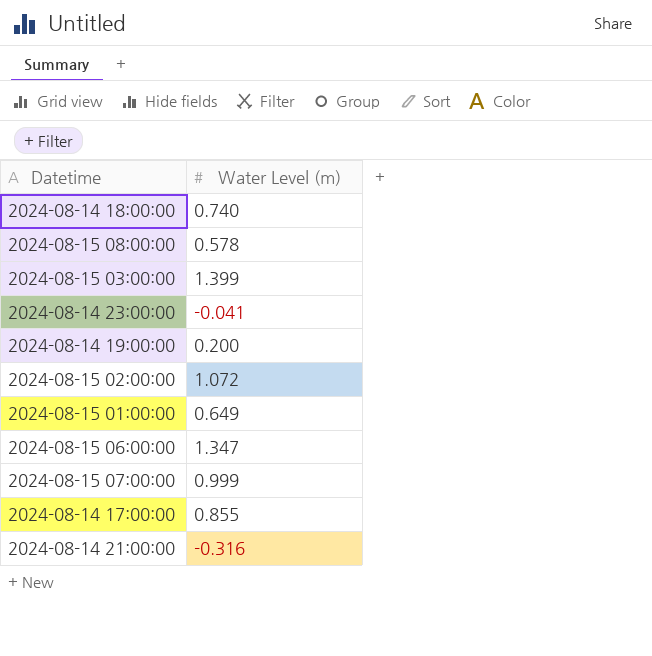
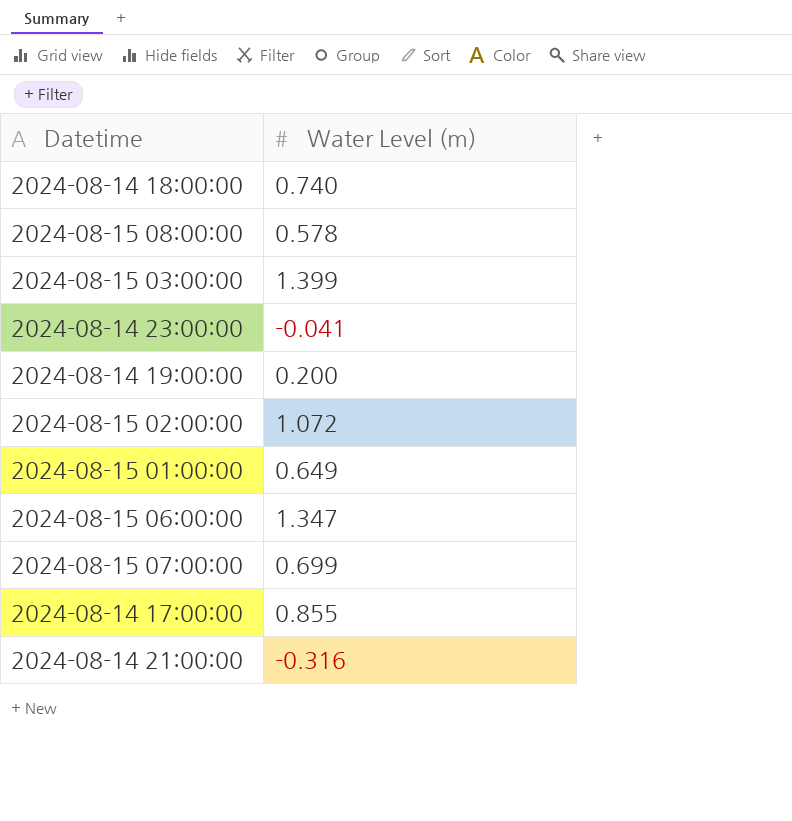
2024-08-15 07:00:00 | Water Level (m): 0.999 -> 0.699

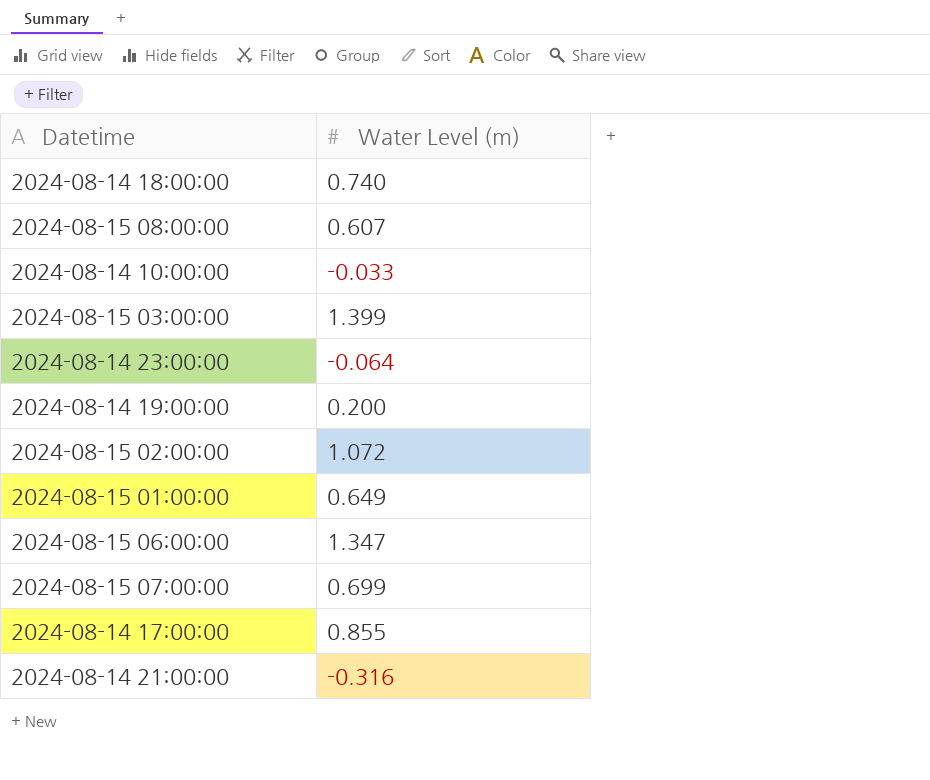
2024-08-15 08:00:00 | Water Level (m): 0.578 -> 0.607
row 2024-08-14 10:00:00: none -> -0.033
2024-08-14 23:00:00 | Water Level (m): -0.041 -> -0.064

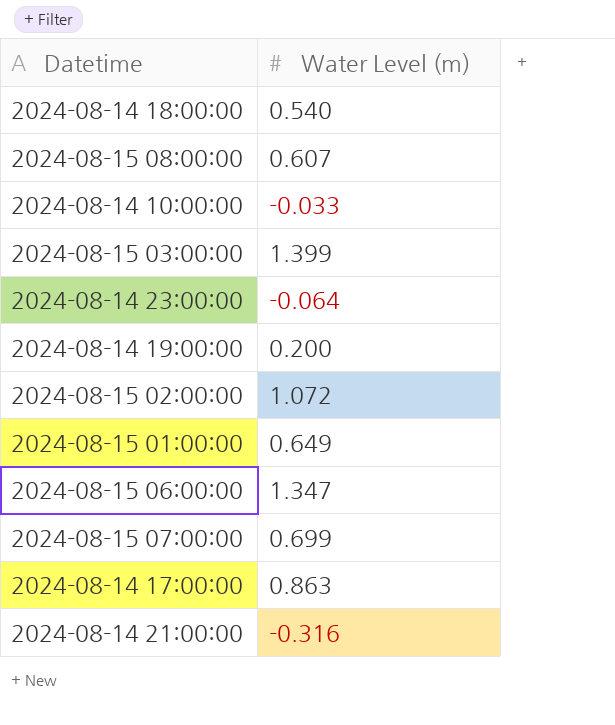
2024-08-14 18:00:00 | Water Level (m): 0.740 -> 0.540
2024-08-14 17:00:00 | Water Level (m): 0.855 -> 0.863

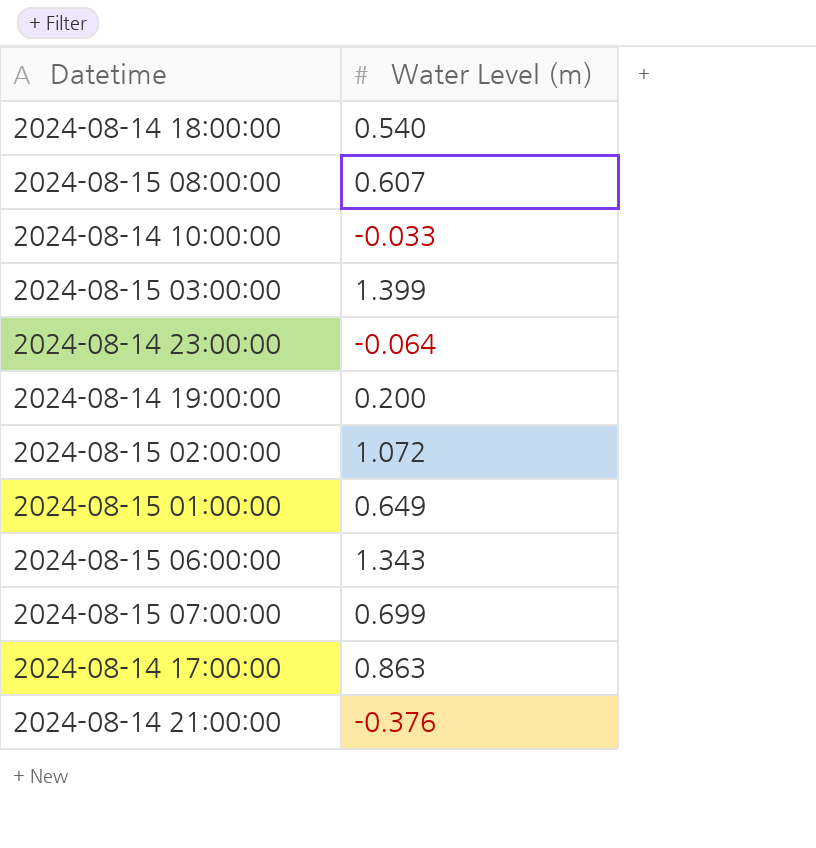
2024-08-15 06:00:00 | Water Level (m): 1.347 -> 1.343
2024-08-14 21:00:00 | Water Level (m): -0.316 -> -0.376

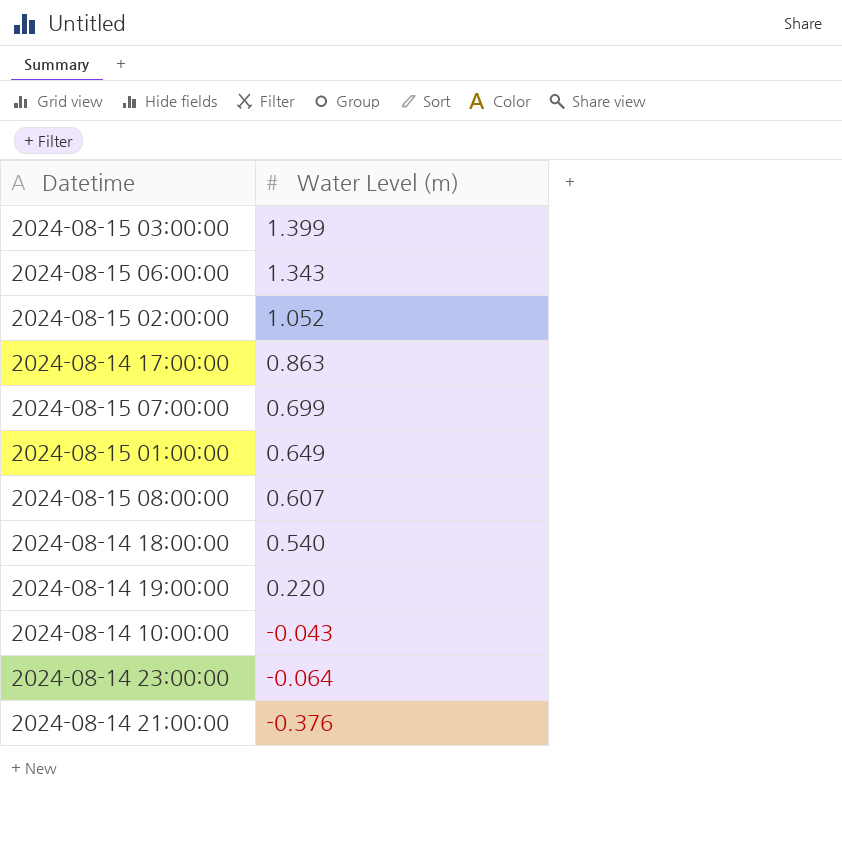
row order: none -> Water Level (m) descending
2024-08-15 02:00:00 | Water Level (m): 1.072 -> 1.052
2024-08-14 19:00:00 | Water Level (m): 0.200 -> 0.220
2024-08-14 10:00:00 | Water Level (m): -0.033 -> -0.043

